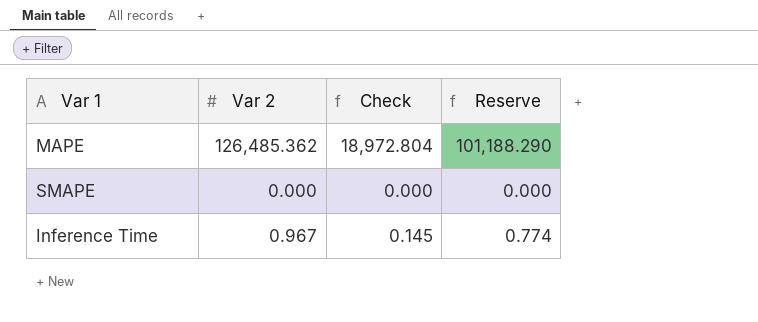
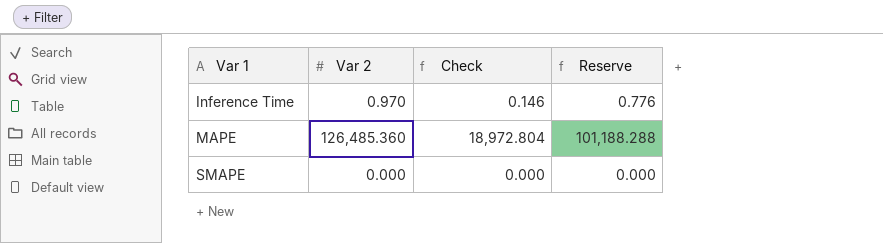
row order: none -> Var 1 ascending
Inference Time | Var 2: 0.967 -> 0.970
Inference Time | Check: 0.145 -> 0.146
Inference Time | Reserve: 0.774 -> 0.776
MAPE | Var 2: 126,485.362 -> 126,485.360
MAPE | Reserve: 101,188.290 -> 101,188.288

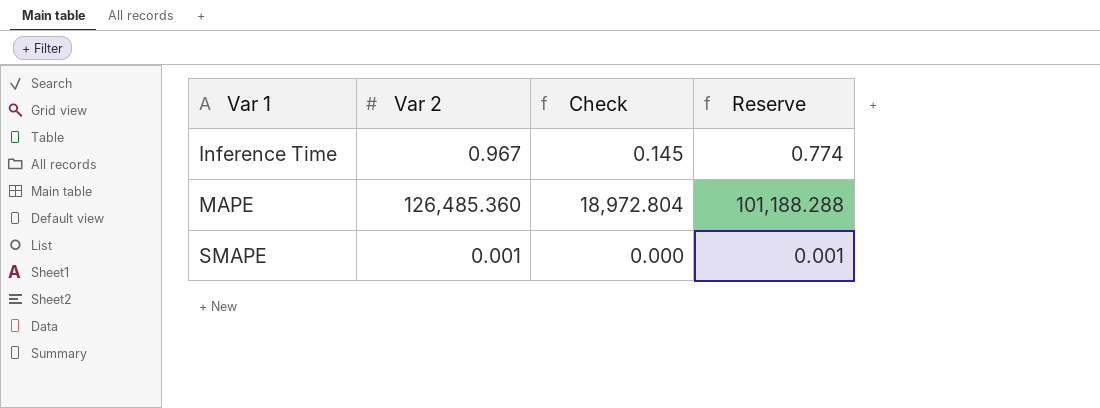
Inference Time | Var 2: 0.970 -> 0.967
Inference Time | Check: 0.146 -> 0.145
Inference Time | Reserve: 0.776 -> 0.774
SMAPE | Var 2: 0.000 -> 0.001
SMAPE | Reserve: 0.000 -> 0.001

